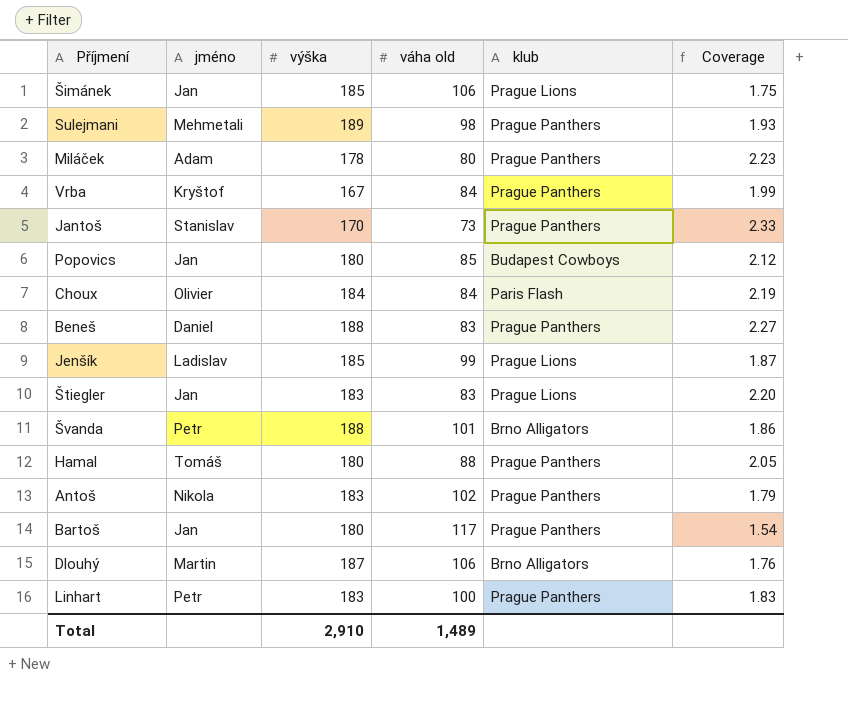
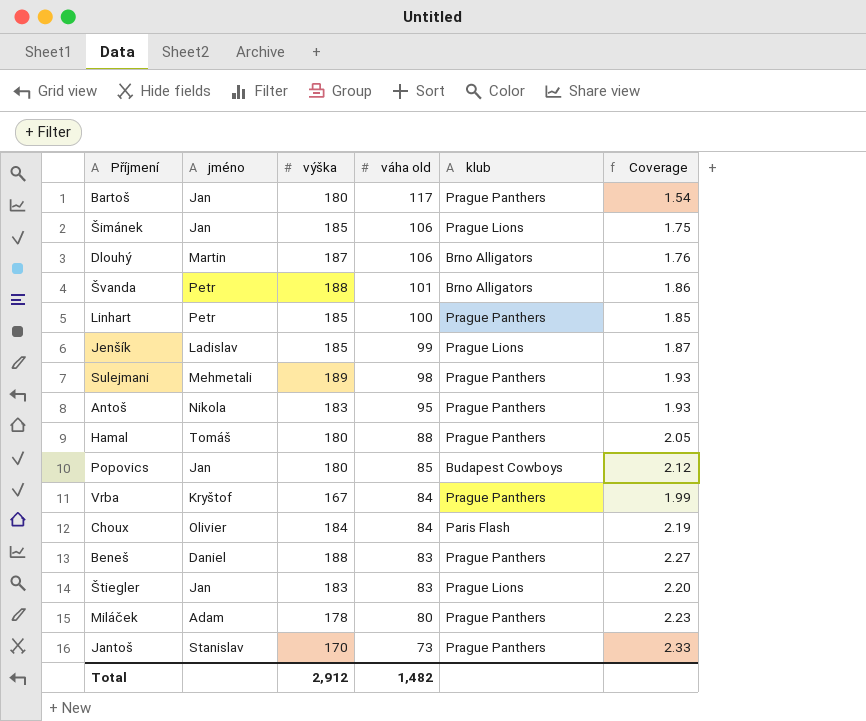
row order: none -> váha old descending
Linhart | výška: 183 -> 185
Linhart | Coverage: 1.83 -> 1.85
Antoš | váha old: 102 -> 95
Antoš | Coverage: 1.79 -> 1.93
Total | výška: 2,910 -> 2,912
Total | váha old: 1,489 -> 1,482

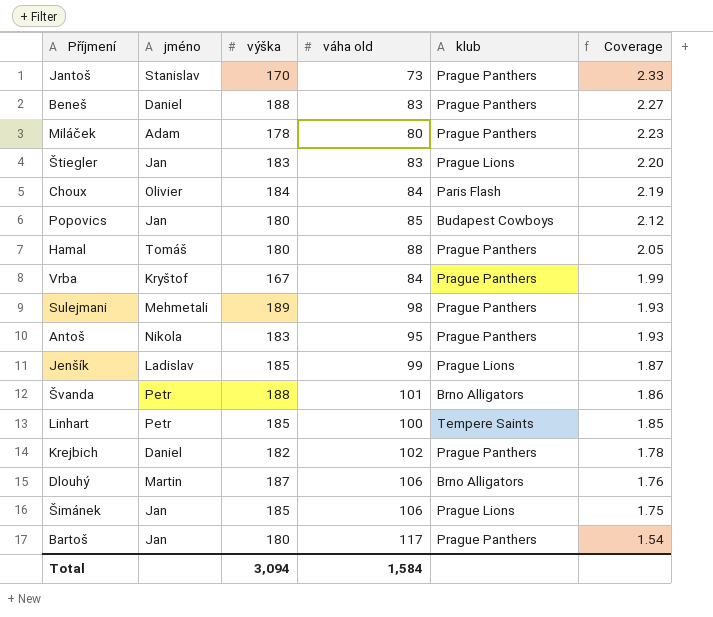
row order: váha old descending -> Coverage descending
Linhart | klub: Prague Panthers -> Tempere Saints
row Krejbich: none -> Daniel | 182 | 102 | Prague Panthers | 1.78
Total | výška: 2,912 -> 3,094
Total | váha old: 1,482 -> 1,584

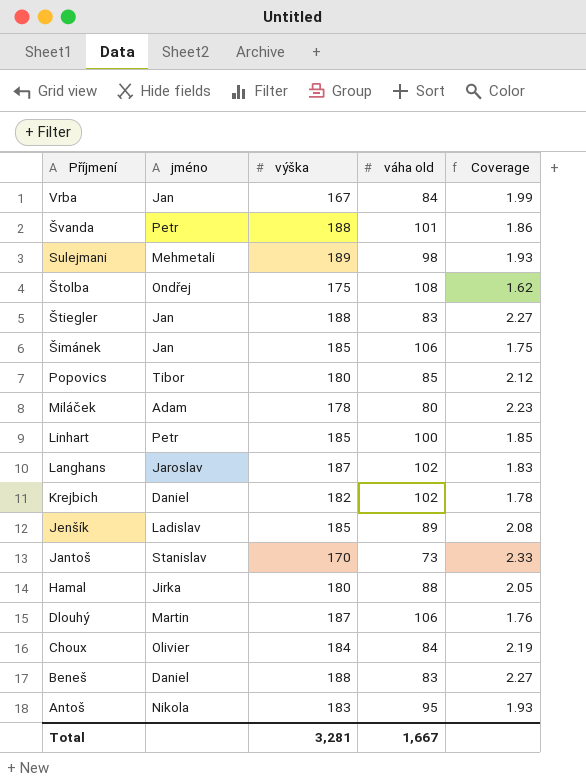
row order: Coverage descending -> Příjmení descending
column klub | position: 5 -> none
row Bartoš: Jan | 180 | 117 | Prague Panthers | 1.54 -> none
Vrba | jméno: Kryštof -> Jan
row Štolba: none -> Ondřej | 175 | 108 | 1.62
Štiegler | výška: 183 -> 188
Štiegler | Coverage: 2.20 -> 2.27
Popovics | jméno: Jan -> Tibor
row Langhans: none -> Jaroslav | 187 | 102 | 1.83
Jenšík | váha old: 99 -> 89
Jenšík | Coverage: 1.87 -> 2.08
Hamal | jméno: Tomáš -> Jirka
Total | výška: 3,094 -> 3,281
Total | váha old: 1,584 -> 1,667

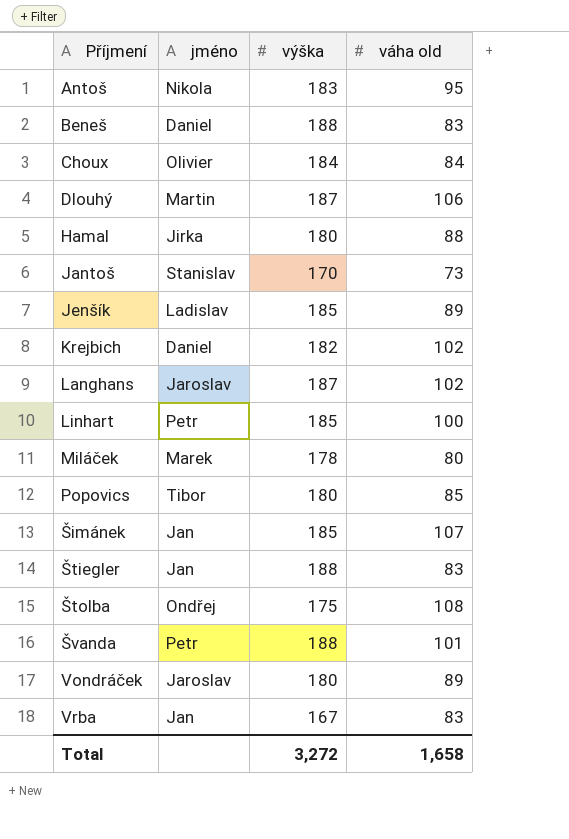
row order: Příjmení descending -> Příjmení ascending
column Coverage | formula: [výška] / [váha old] -> none
row Sulejmani: Mehmetali | 189 | 98 | 1.93 -> none
Miláček | jméno: Adam -> Marek
Šimánek | váha old: 106 -> 107
row Vondráček: none -> Jaroslav | 180 | 89
Vrba | váha old: 84 -> 83
Total | výška: 3,281 -> 3,272
Total | váha old: 1,667 -> 1,658

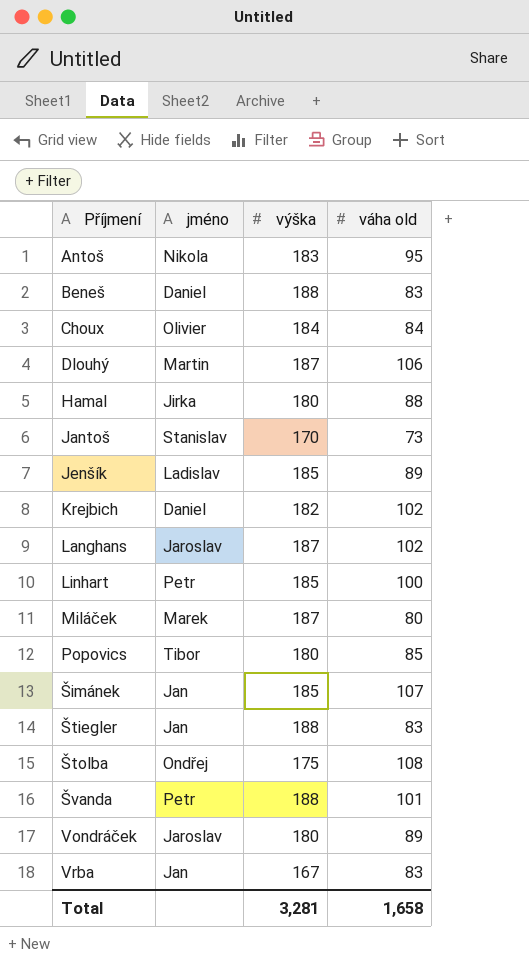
Miláček | výška: 178 -> 187
Total | výška: 3,272 -> 3,281

